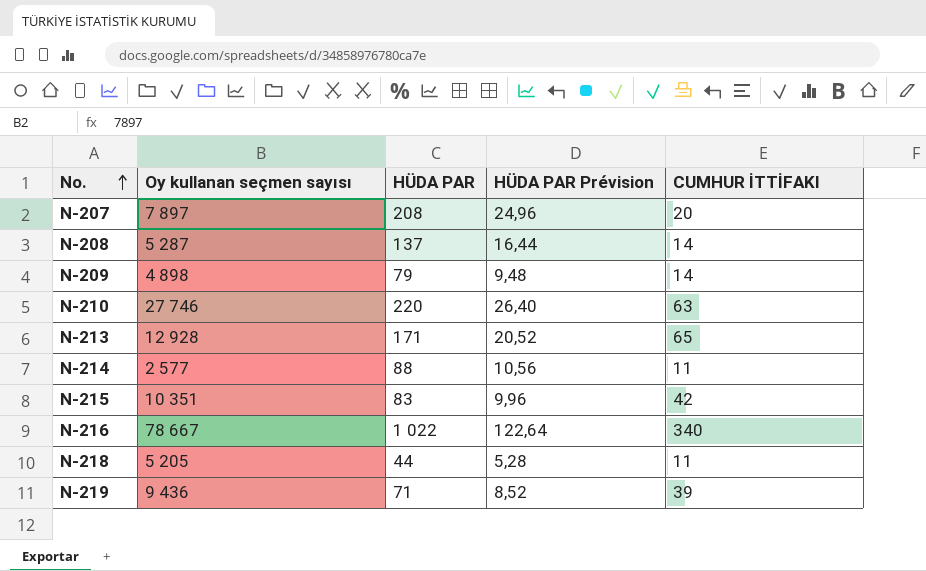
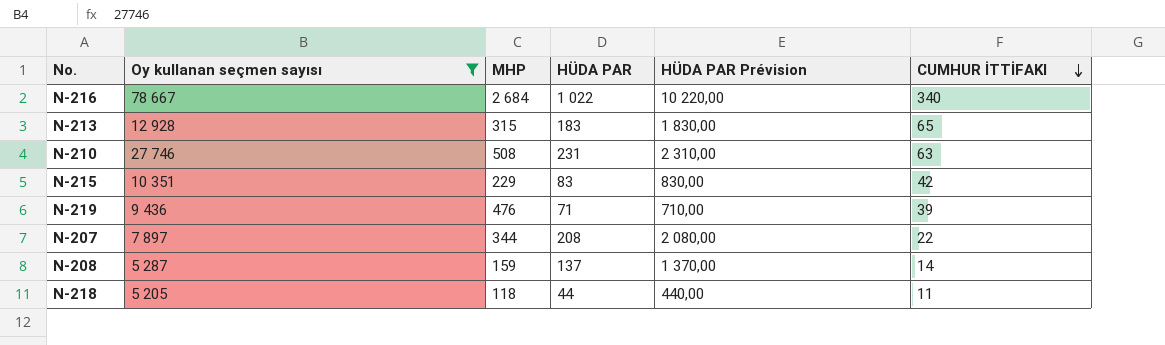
filter: none -> Oy kullanan seçmen sayısı >= 5 205
row order: No. ascending -> CUMHUR İTTİFAKI descending
column MHP | position: none -> 3
column HÜDA PAR Prévision | formula: [HÜDA PAR] * 0,12 -> [HÜDA PAR] * 10
N-213 | HÜDA PAR: 171 -> 183
N-210 | HÜDA PAR: 220 -> 231
N-207 | CUMHUR İTTİFAKI: 20 -> 22

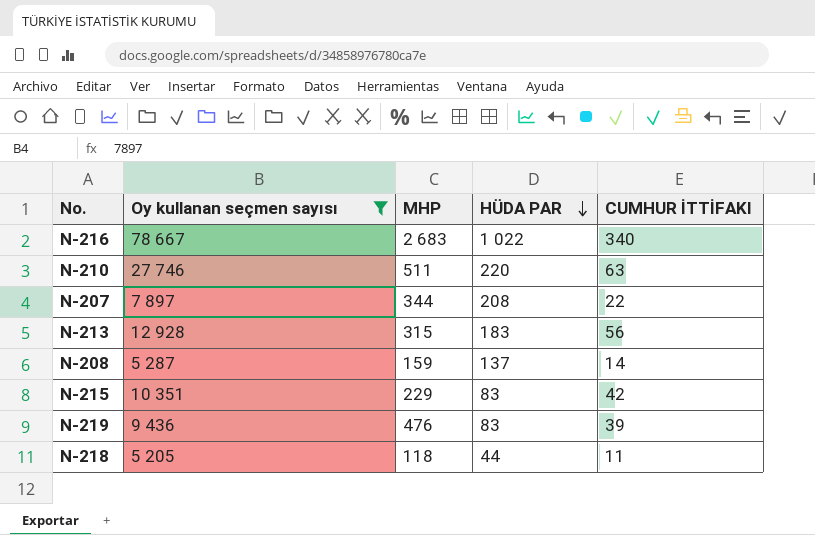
row order: CUMHUR İTTİFAKI descending -> HÜDA PAR descending
column HÜDA PAR Prévision | formula: [HÜDA PAR] * 10 -> none
N-216 | MHP: 2 684 -> 2 683
N-210 | MHP: 508 -> 511
N-210 | HÜDA PAR: 231 -> 220
N-213 | CUMHUR İTTİFAKI: 65 -> 56
N-219 | HÜDA PAR: 71 -> 83

